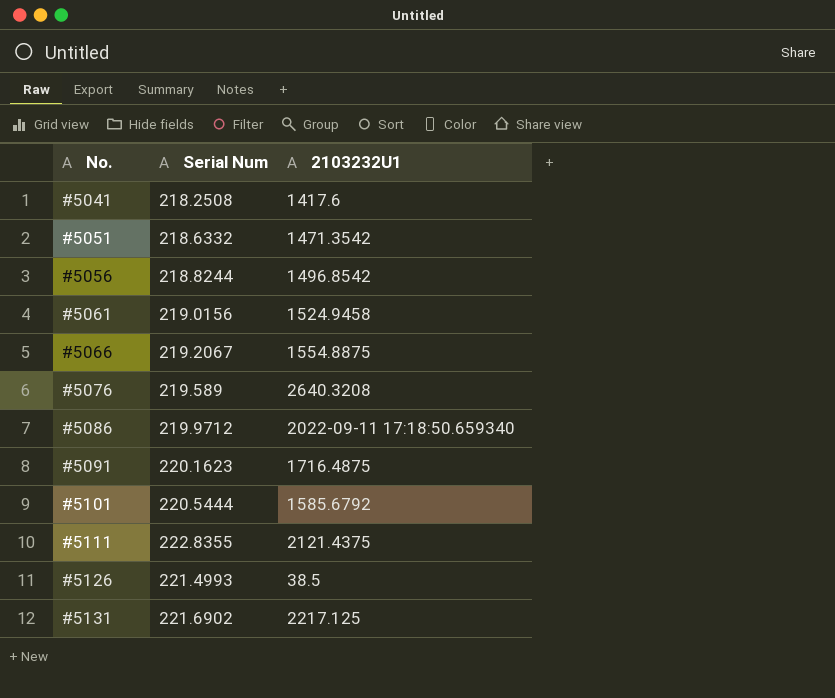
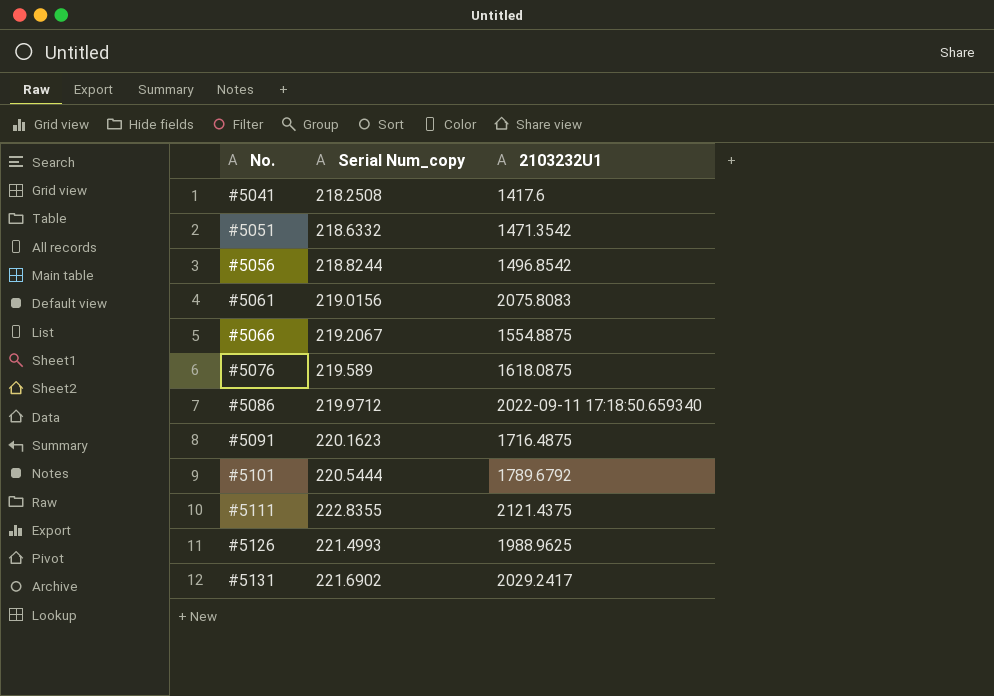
column name: Serial Num -> Serial Num_copy
#5061 | 2103232U1: 1524.9458 -> 2075.8083
#5076 | 2103232U1: 2640.3208 -> 1618.0875
#5101 | 2103232U1: 1585.6792 -> 1789.6792
#5126 | 2103232U1: 38.5 -> 1988.9625
#5131 | 2103232U1: 2217.125 -> 2029.2417

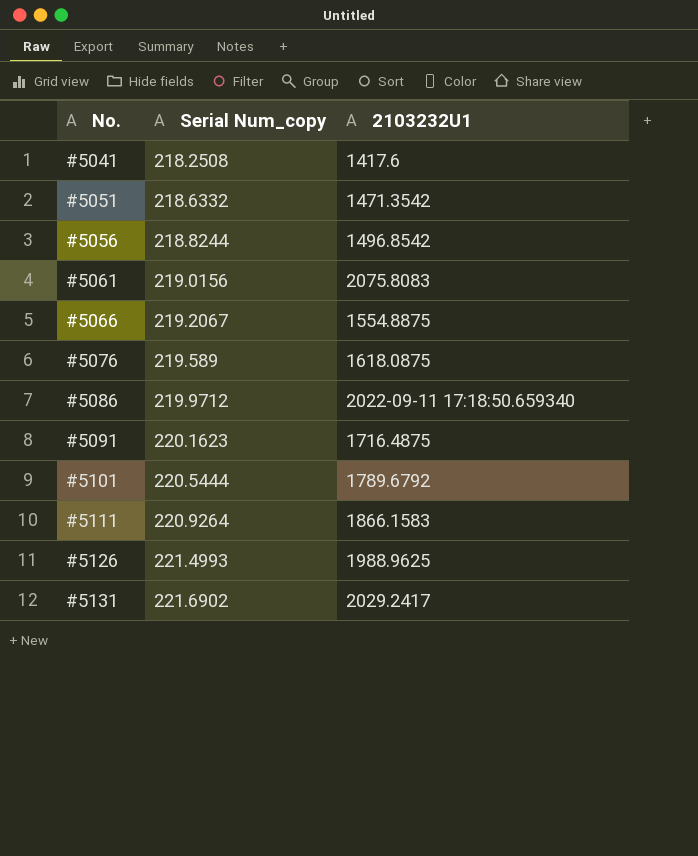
#5111 | Serial Num_copy: 222.8355 -> 220.9264
#5111 | 2103232U1: 2121.4375 -> 1866.1583

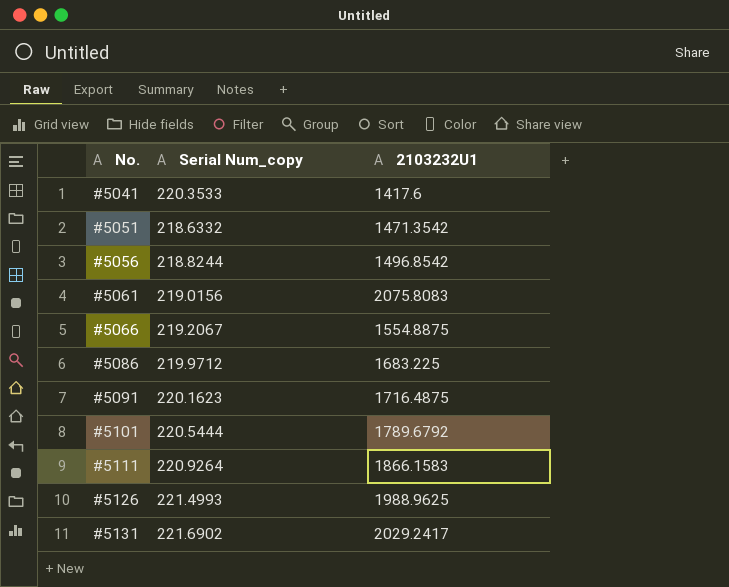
row #5076: 219.589 | 1618.0875 -> none
#5041 | Serial Num_copy: 218.2508 -> 220.3533
#5086 | 2103232U1: 2022-09-11 17:18:50.659340 -> 1683.225

